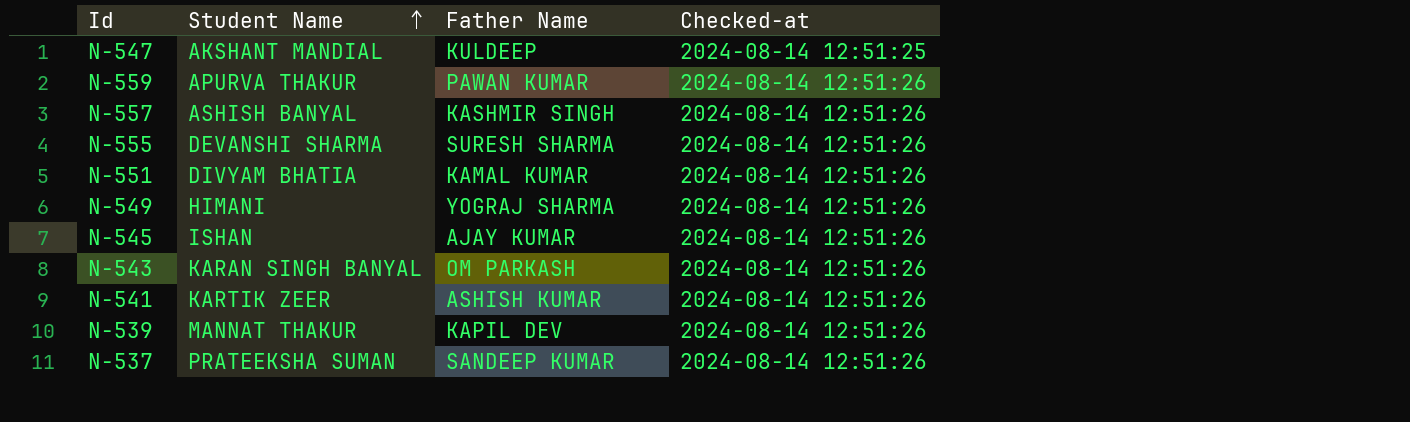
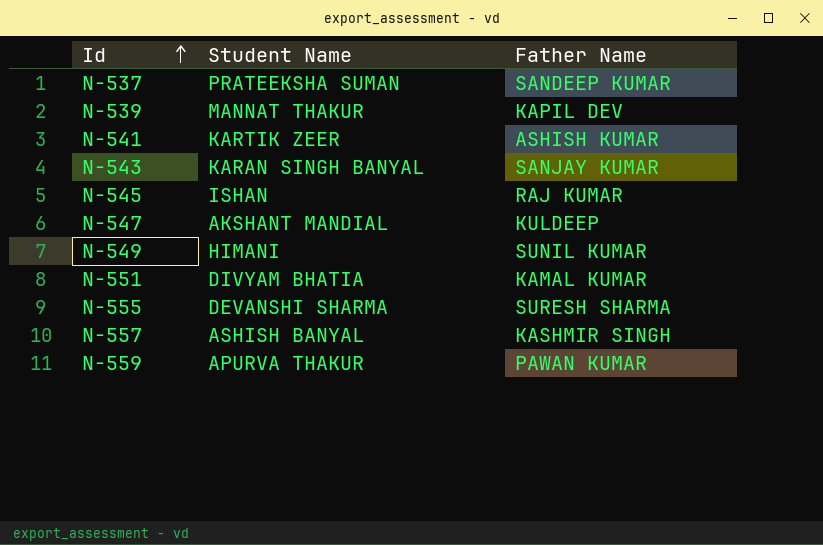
row order: Student Name ascending -> Id ascending
column Checked-at | position: 4 -> none
N-543 | Father Name: OM PARKASH -> SANJAY KUMAR
N-545 | Father Name: AJAY KUMAR -> RAJ KUMAR
N-549 | Father Name: YOGRAJ SHARMA -> SUNIL KUMAR

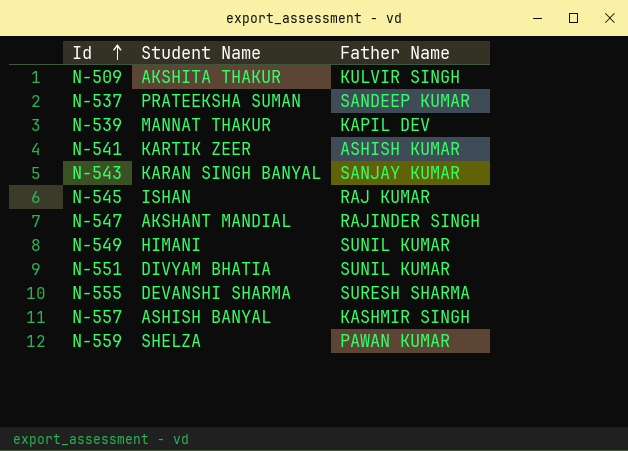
row N-509: none -> AKSHITA THAKUR | KULVIR SINGH
N-547 | Father Name: KULDEEP -> RAJINDER SINGH
N-551 | Father Name: KAMAL KUMAR -> SUNIL KUMAR
N-559 | Student Name: APURVA THAKUR -> SHELZA

